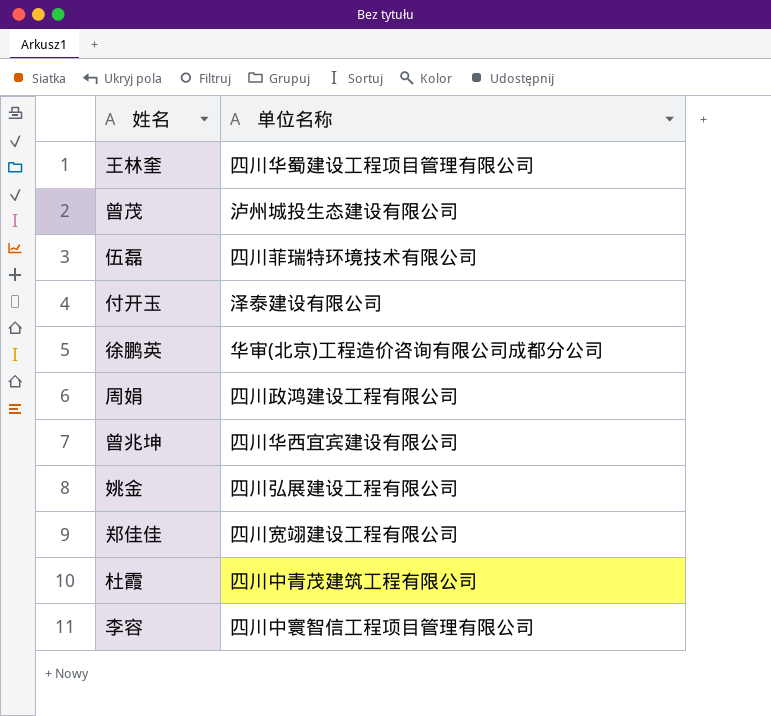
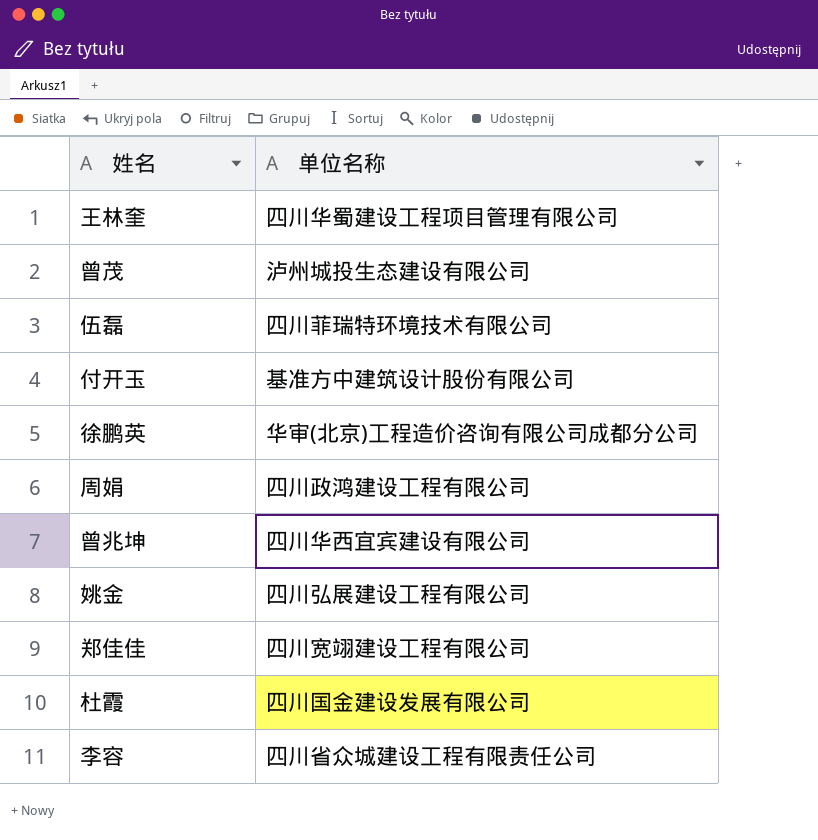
付开玉 | 单位名称: 泽泰建设有限公司 -> 基准方中建筑设计股份有限公司
杜霞 | 单位名称: 四川中青茂建筑工程有限公司 -> 四川国金建设发展有限公司
李容 | 单位名称: 四川中寰智信工程项目管理有限公司 -> 四川省众城建设工程有限责任公司

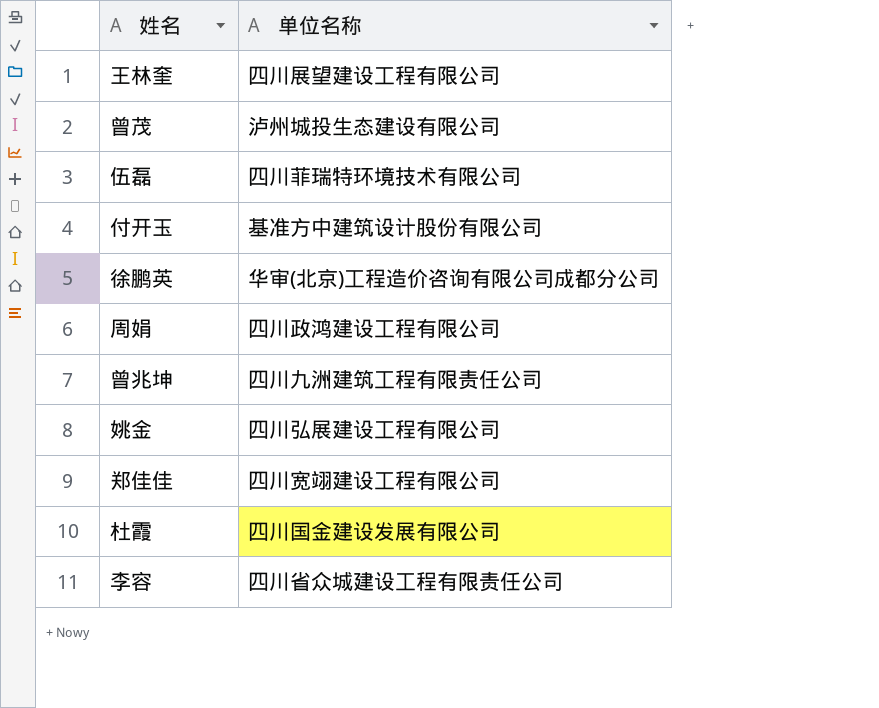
王林奎 | 单位名称: 四川华蜀建设工程项目管理有限公司 -> 四川展望建设工程有限公司
曾兆坤 | 单位名称: 四川华西宜宾建设有限公司 -> 四川九洲建筑工程有限责任公司

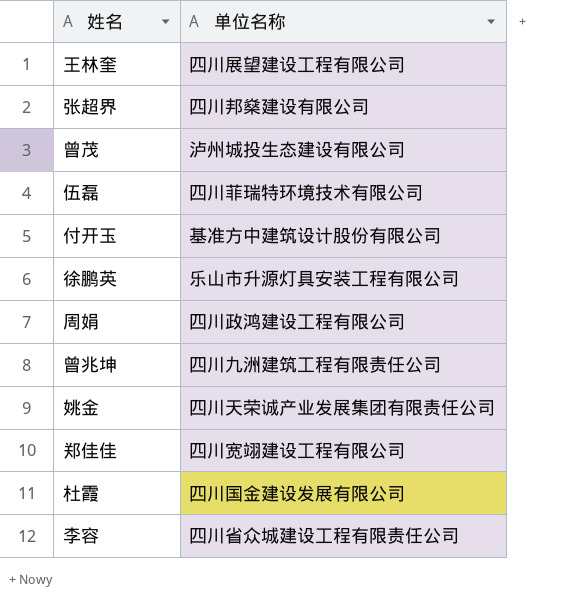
row 张超界: none -> 四川邦燊建设有限公司
徐鹏英 | 单位名称: 华审(北京)工程造价咨询有限公司成都分公司 -> 乐山市升源灯具安装工程有限公司
姚金 | 单位名称: 四川弘展建设工程有限公司 -> 四川天荣诚产业发展集团有限责任公司

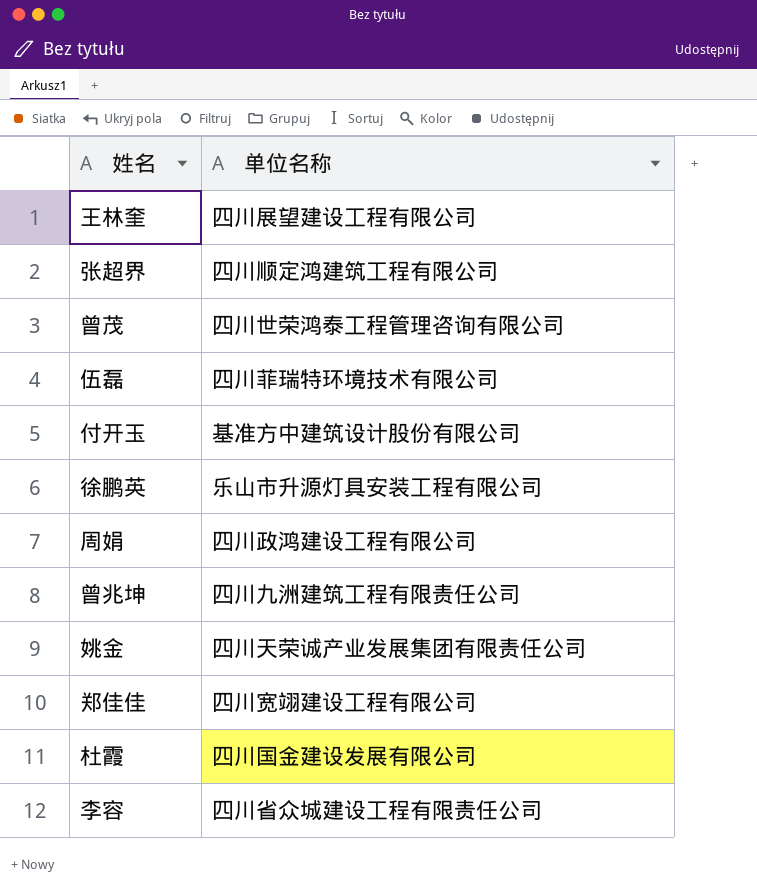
张超界 | 单位名称: 四川邦燊建设有限公司 -> 四川顺定鸿建筑工程有限公司
曾茂 | 单位名称: 泸州城投生态建设有限公司 -> 四川世荣鸿泰工程管理咨询有限公司

